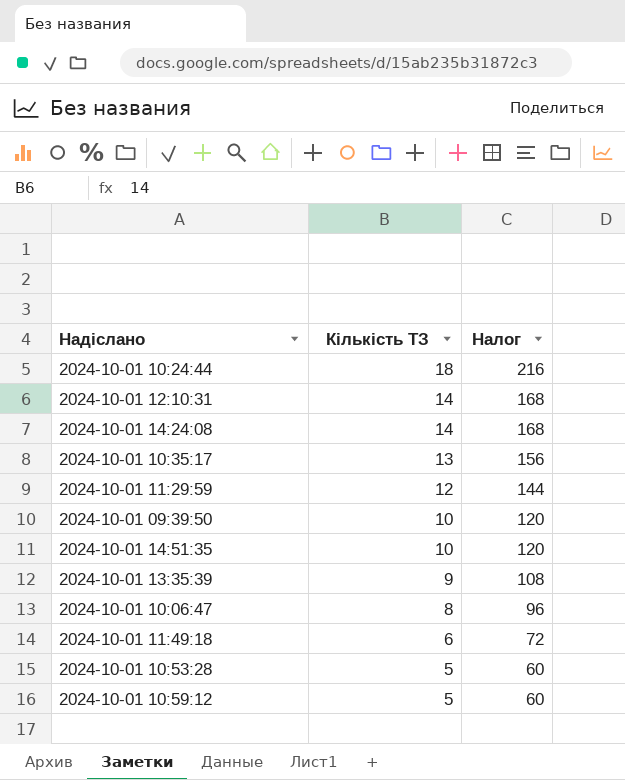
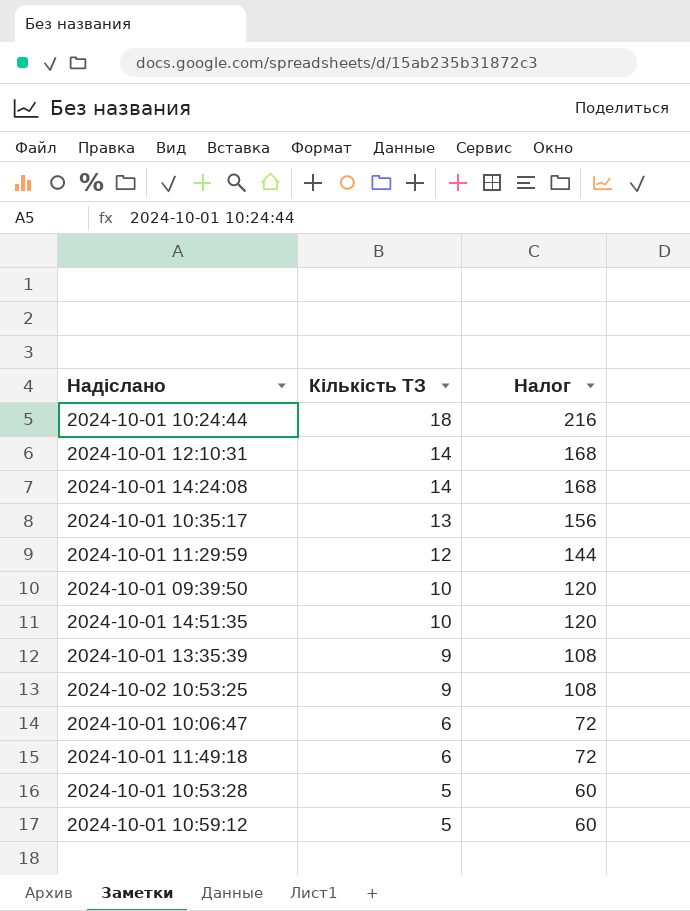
row 2024-10-02 10:53:25: none -> 9 | 108
2024-10-01 10:06:47 | Кількість ТЗ: 8 -> 6
2024-10-01 10:06:47 | Налог: 96 -> 72

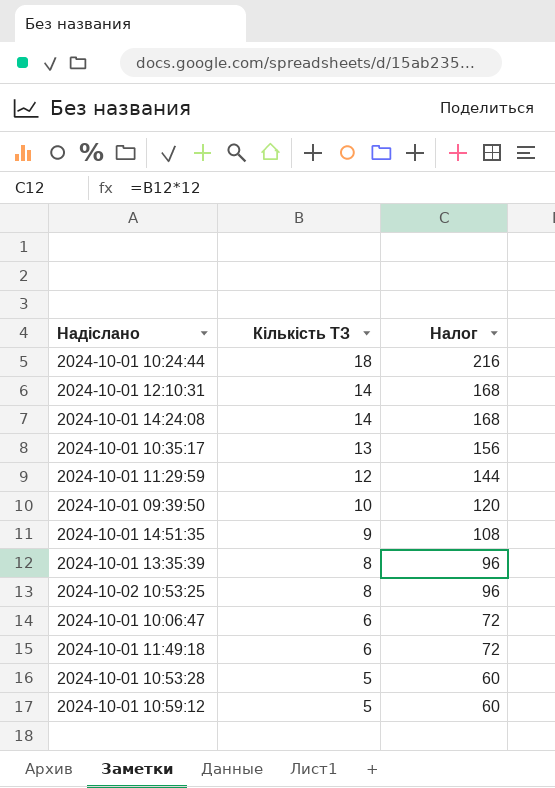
2024-10-01 14:51:35 | Кількість ТЗ: 10 -> 9
2024-10-01 14:51:35 | Налог: 120 -> 108
2024-10-01 13:35:39 | Кількість ТЗ: 9 -> 8
2024-10-01 13:35:39 | Налог: 108 -> 96
2024-10-02 10:53:25 | Кількість ТЗ: 9 -> 8
2024-10-02 10:53:25 | Налог: 108 -> 96

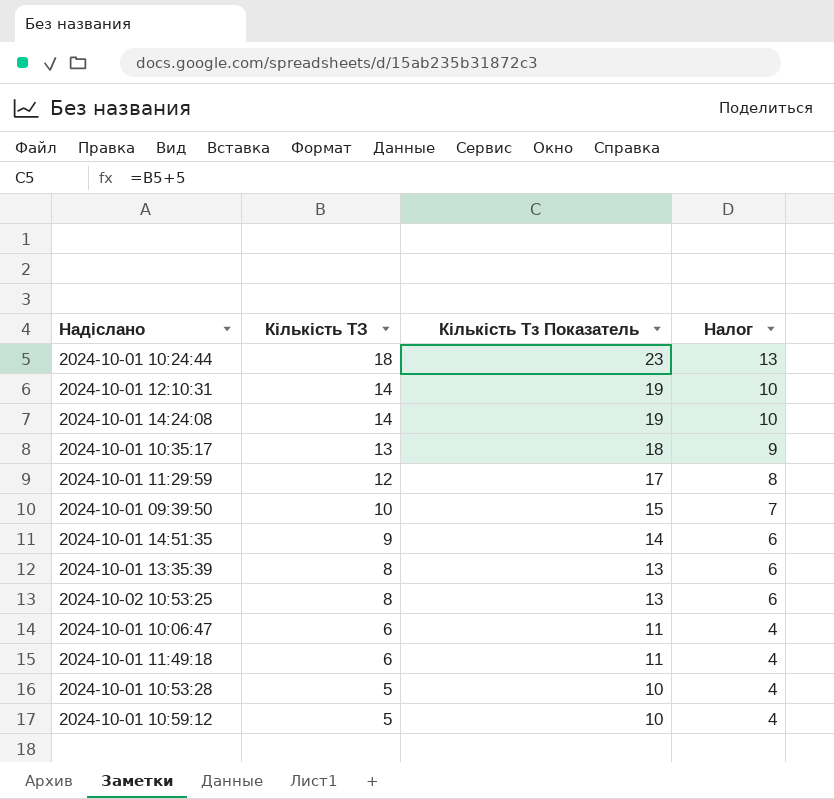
column Кількість Тз Показатель | formula: none -> [Кількість ТЗ] + 5
column Налог | formula: [Кількість ТЗ] * 12 -> [Кількість ТЗ] * 0,7

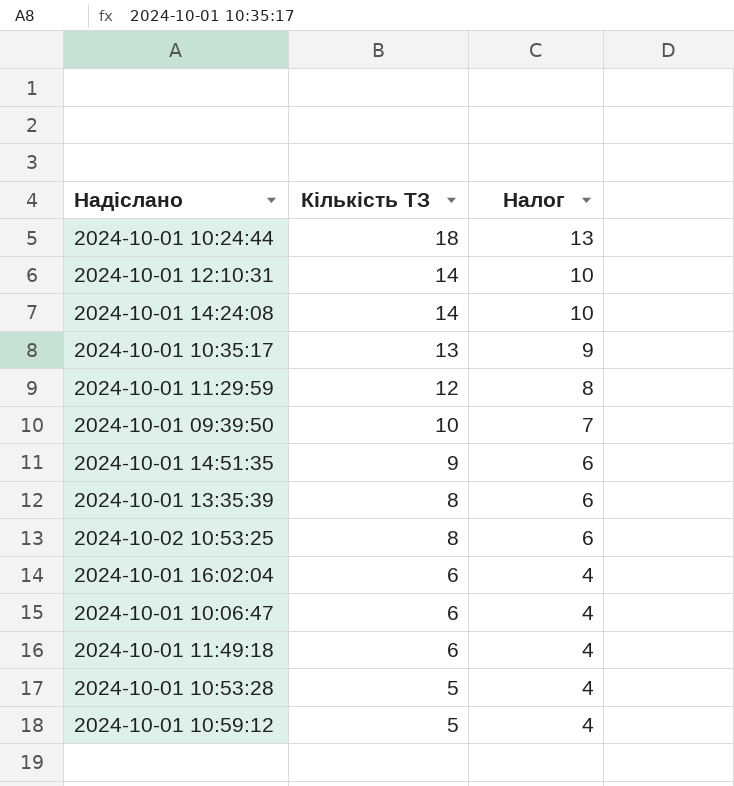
column Кількість Тз Показатель | formula: [Кількість ТЗ] + 5 -> none
row 2024-10-01 16:02:04: none -> 6 | 4

